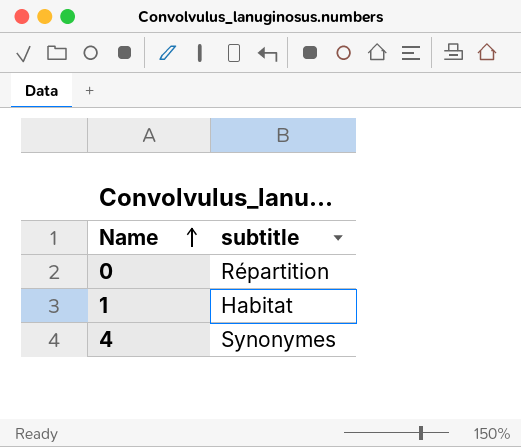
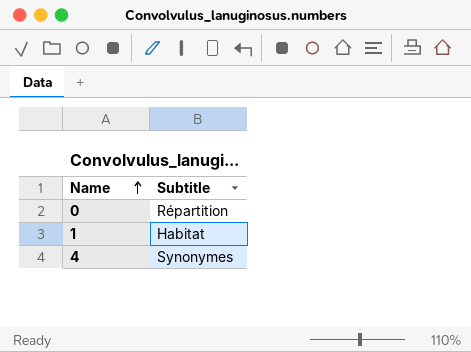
column name: subtitle -> Subtitle

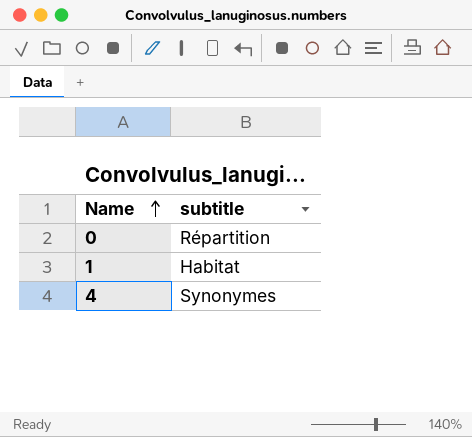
column name: Subtitle -> subtitle

